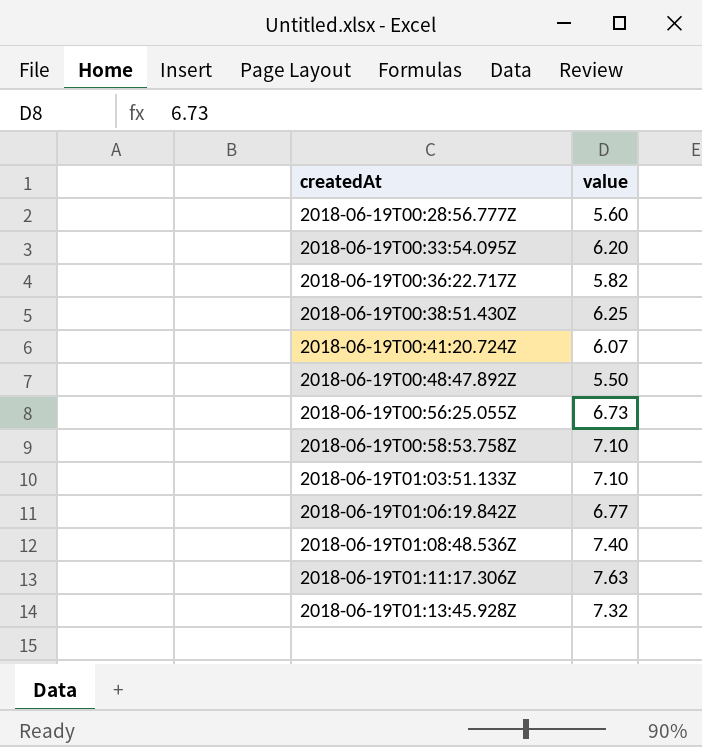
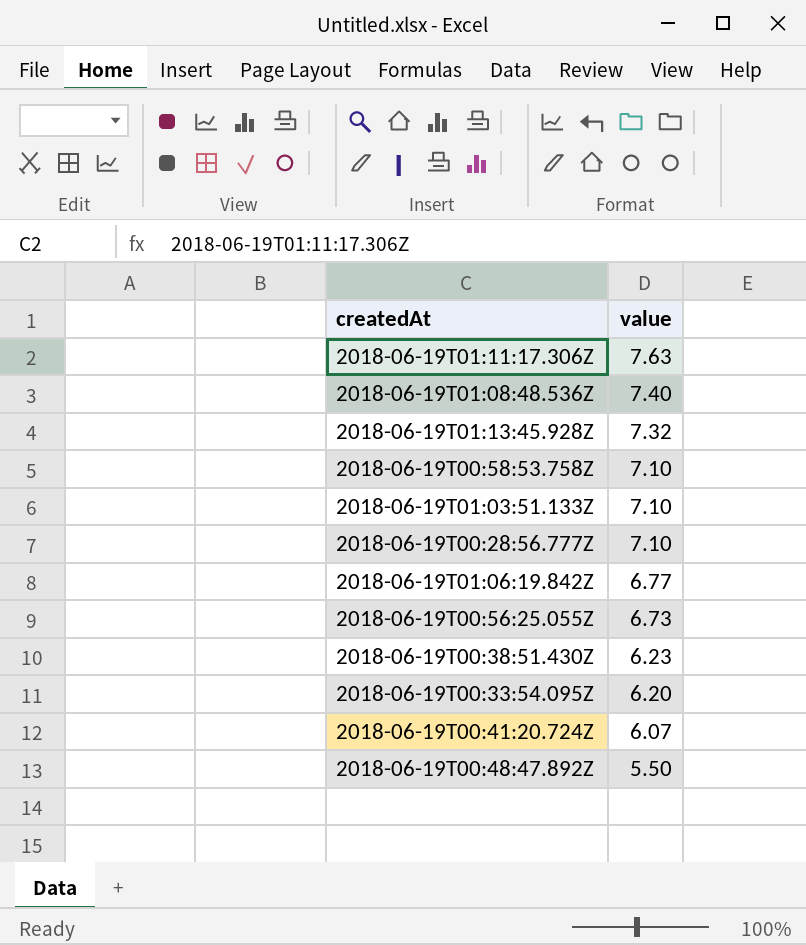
row order: createdAt ascending -> value descending
row 2018-06-19T00:36:22.717Z: 5.82 -> none
2018-06-19T00:28:56.777Z | value: 5.60 -> 7.10
2018-06-19T00:38:51.430Z | value: 6.25 -> 6.23

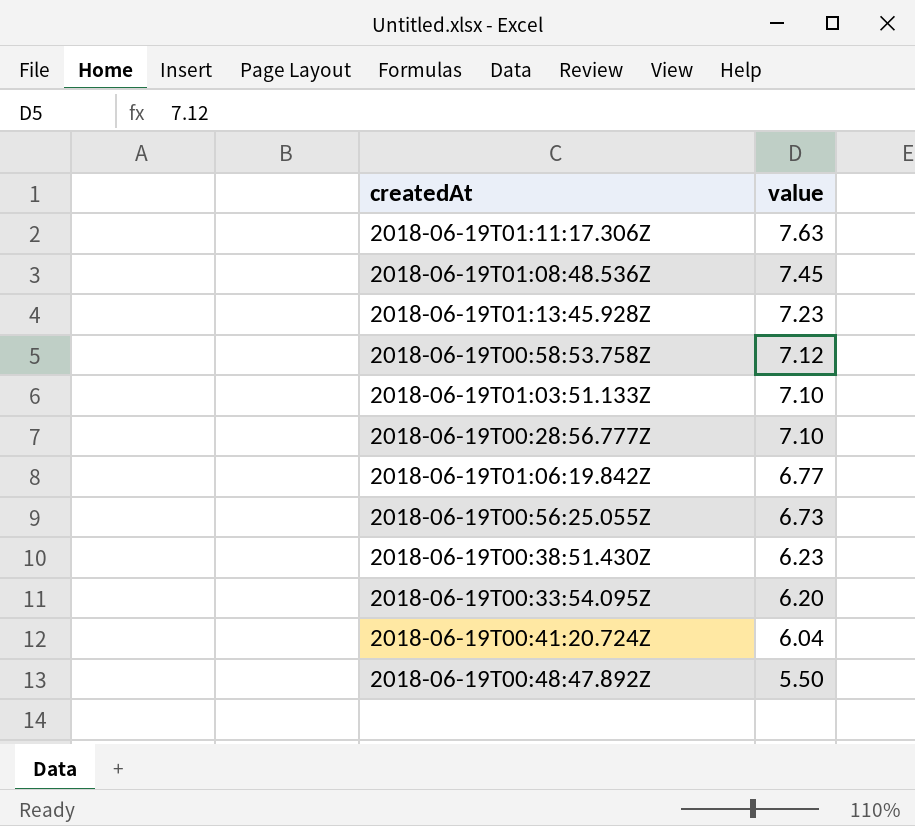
2018-06-19T01:08:48.536Z | value: 7.40 -> 7.45
2018-06-19T01:13:45.928Z | value: 7.32 -> 7.23
2018-06-19T00:58:53.758Z | value: 7.10 -> 7.12
2018-06-19T00:41:20.724Z | value: 6.07 -> 6.04

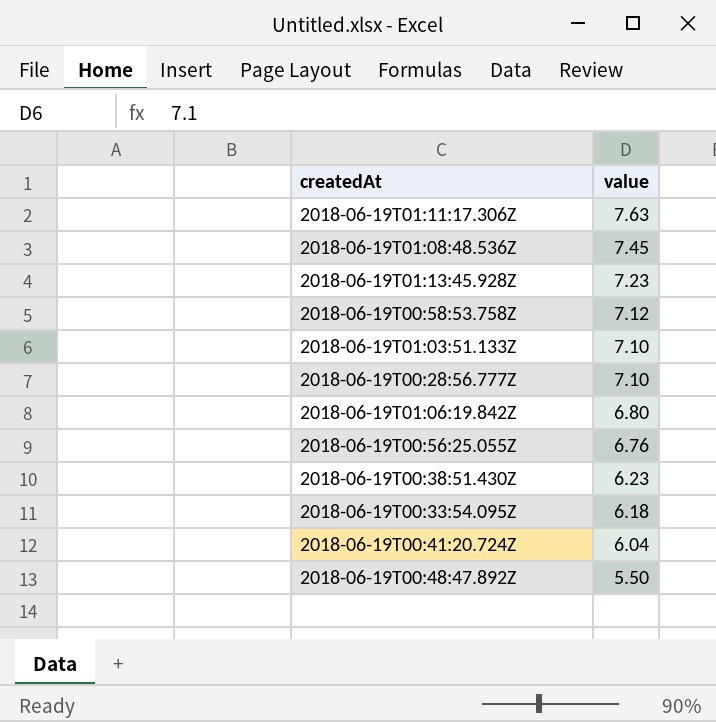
2018-06-19T01:06:19.842Z | value: 6.77 -> 6.80
2018-06-19T00:56:25.055Z | value: 6.73 -> 6.76
2018-06-19T00:33:54.095Z | value: 6.20 -> 6.18

